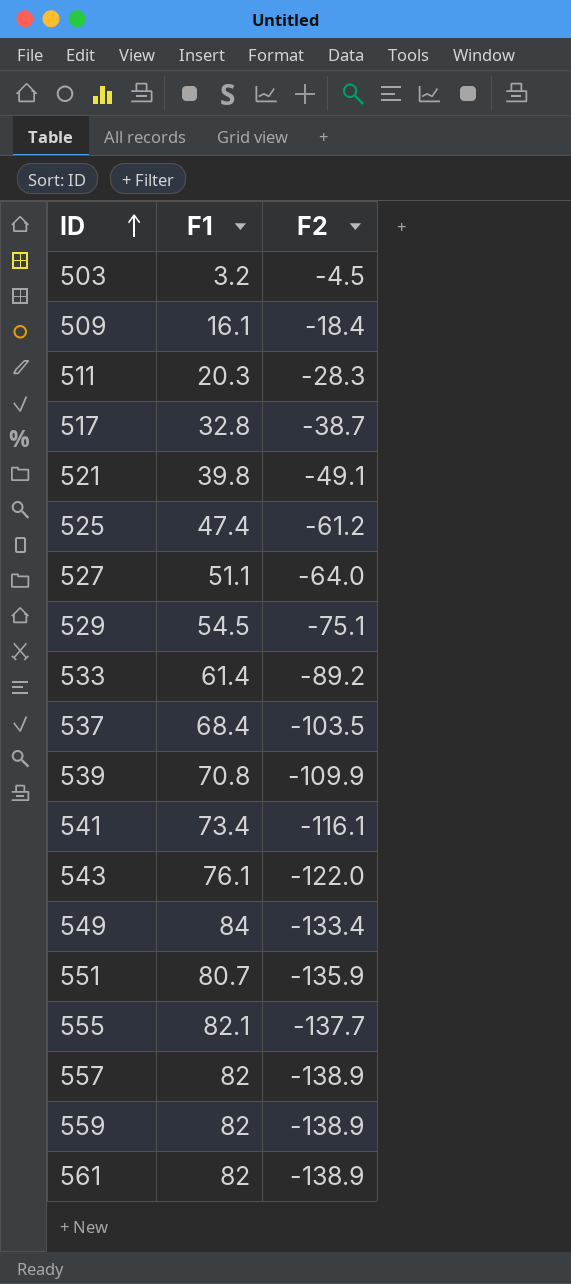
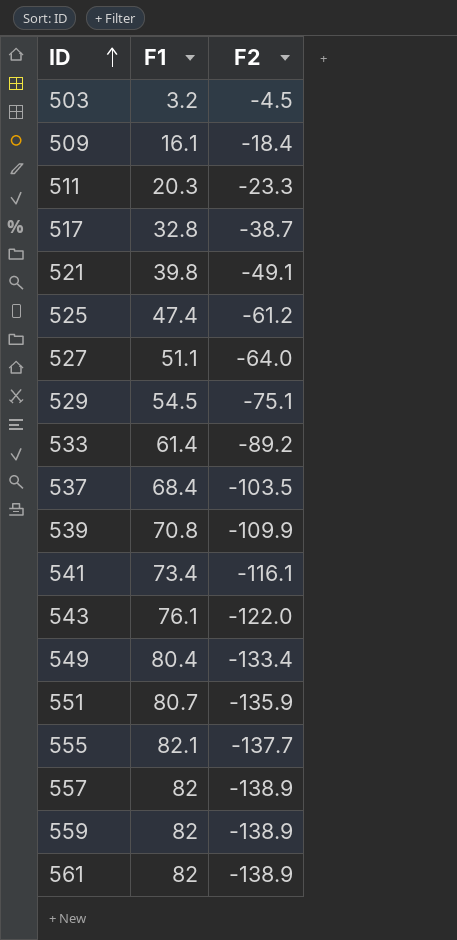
511 | F2: -28.3 -> -23.3
549 | F1: 84 -> 80.4

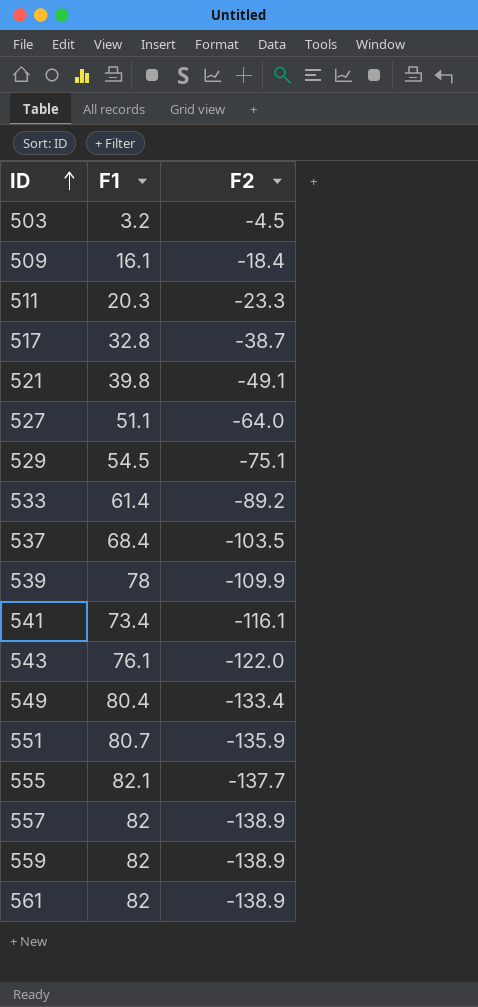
row 525: 47.4 | -61.2 -> none
539 | F1: 70.8 -> 78

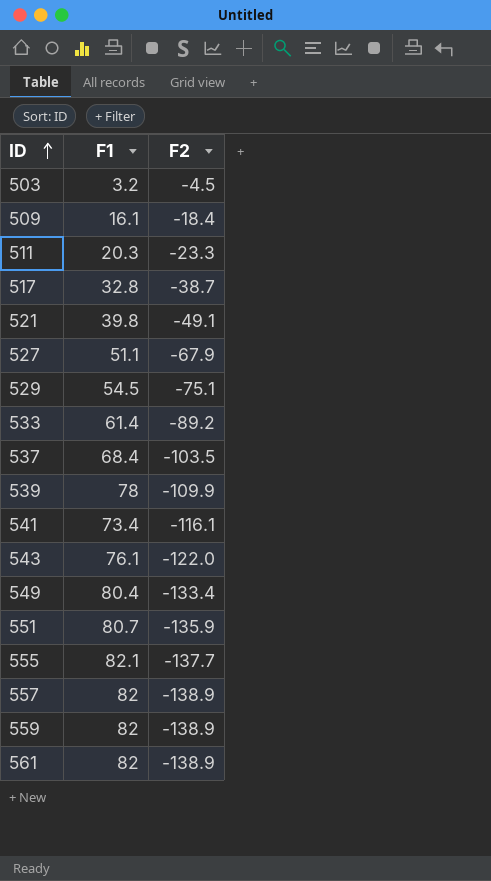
527 | F2: -64.0 -> -67.9

